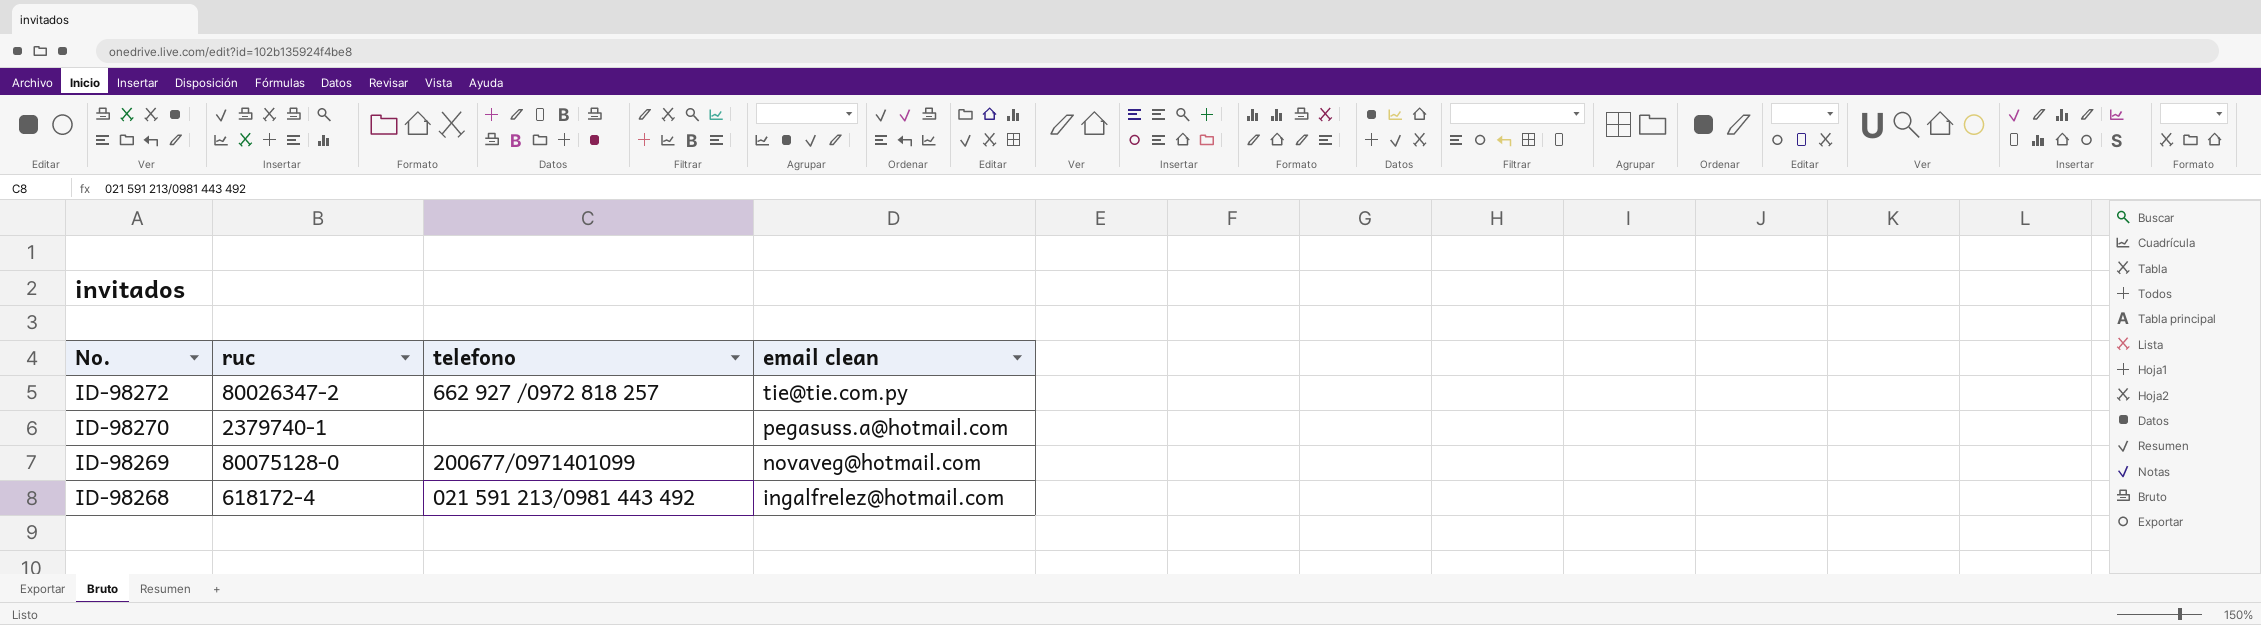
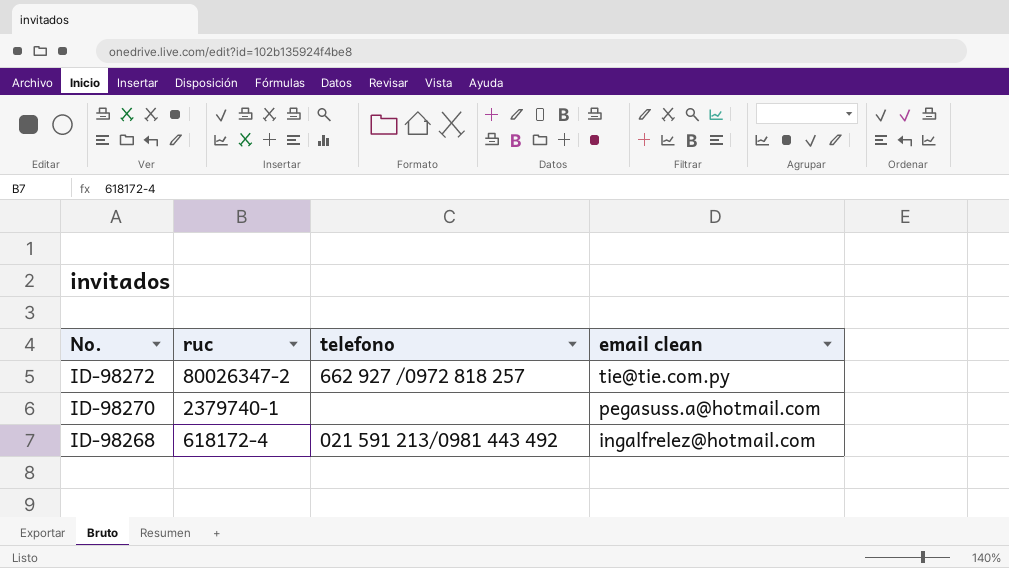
row ID-98269: 80075128-0 | 200677/0971401099 | novaveg@hotmail.com -> none

